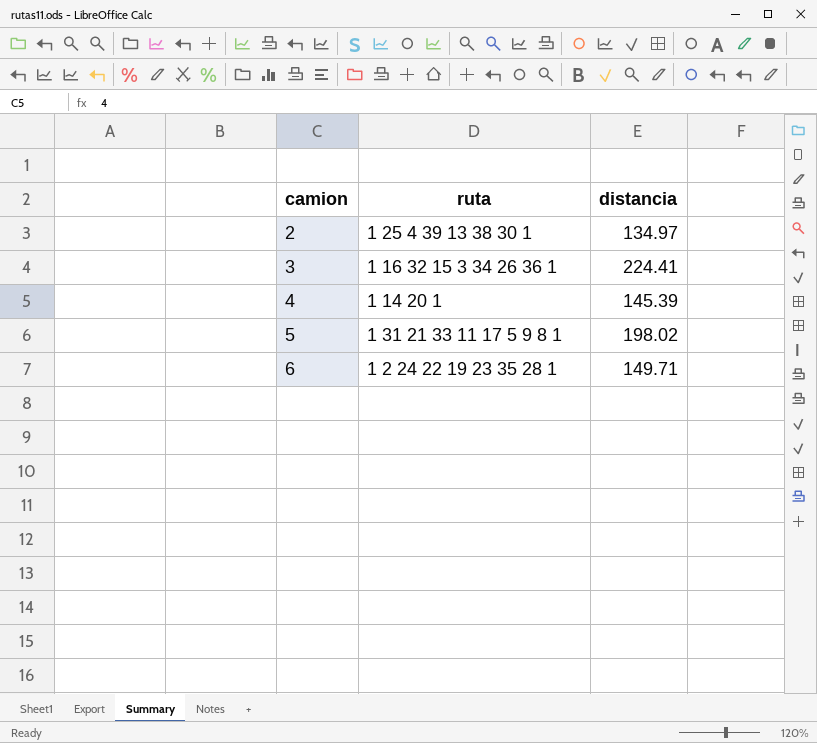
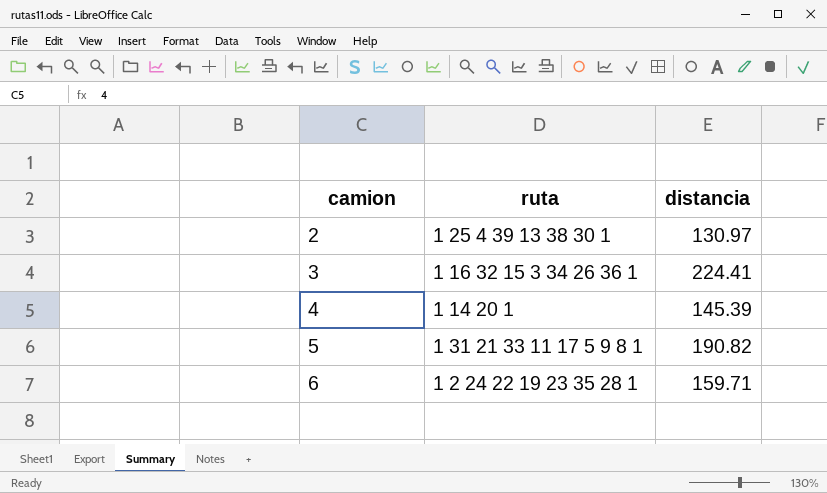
2 | distancia: 134.97 -> 130.97
5 | distancia: 198.02 -> 190.82
6 | distancia: 149.71 -> 159.71

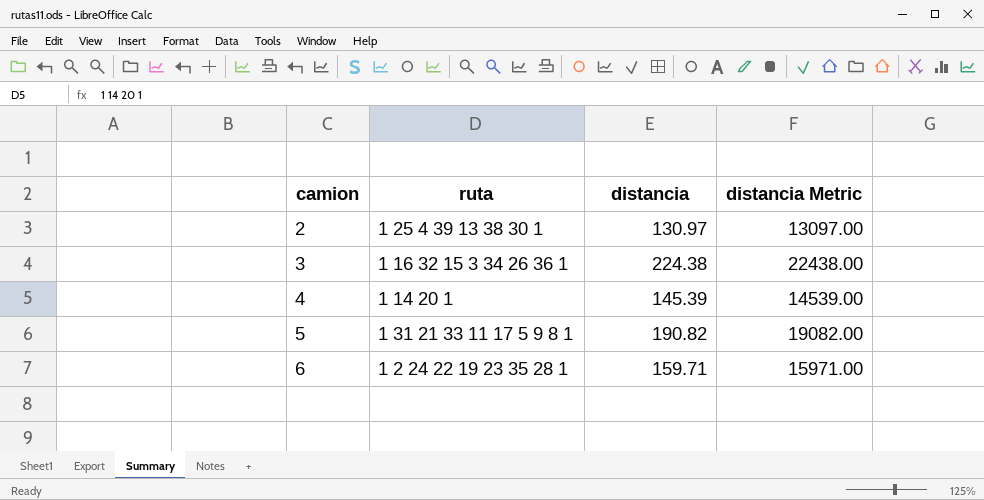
column distancia Metric | formula: none -> [distancia] * 100
3 | distancia: 224.41 -> 224.38

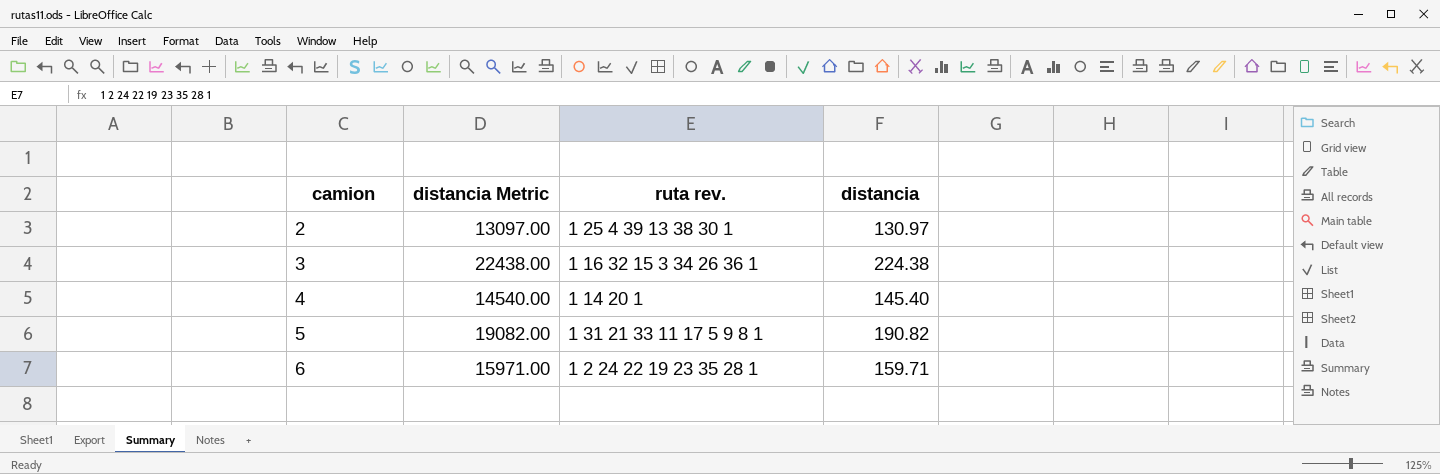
column distancia Metric | position: 4 -> 2
column name: ruta -> ruta rev.
4 | distancia Metric: 14539.00 -> 14540.00
4 | distancia: 145.39 -> 145.40

